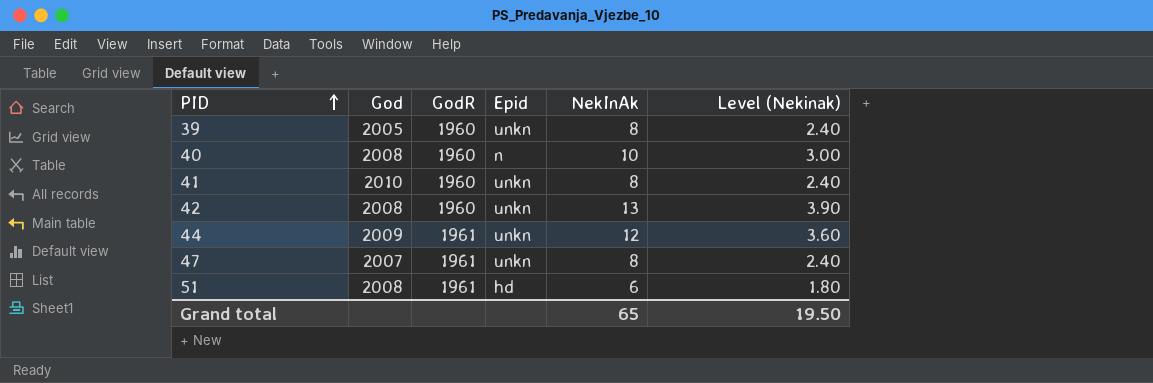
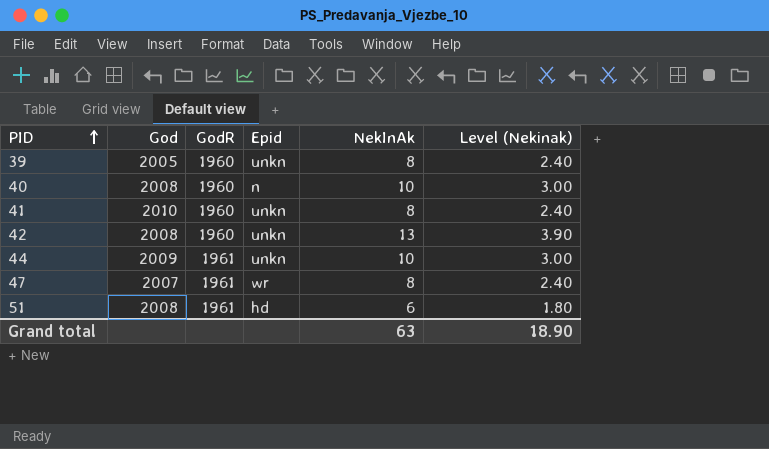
44 | NekInAk: 12 -> 10
44 | Level (Nekinak): 3.60 -> 3.00
47 | Epid: unkn -> wr
Grand total | NekInAk: 65 -> 63
Grand total | Level (Nekinak): 19.50 -> 18.90

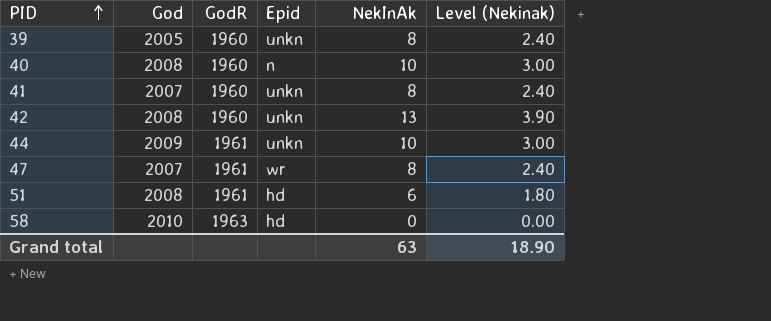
41 | God: 2010 -> 2007
row 58: none -> 2010 | 1963 | hd | 0 | 0.00

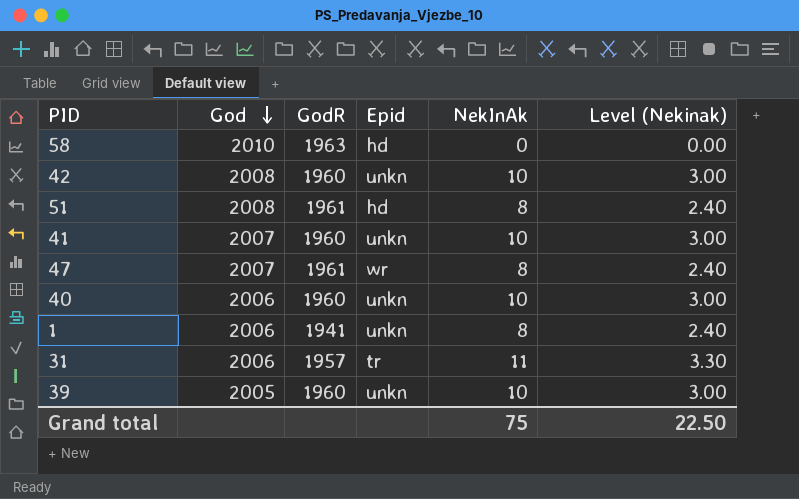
row order: PID ascending -> God descending
row 44: 2009 | 1961 | unkn | 10 | 3.00 -> none
42 | NekInAk: 13 -> 10
42 | Level (Nekinak): 3.90 -> 3.00
51 | NekInAk: 6 -> 8
51 | Level (Nekinak): 1.80 -> 2.40
41 | NekInAk: 8 -> 10
41 | Level (Nekinak): 2.40 -> 3.00
40 | God: 2008 -> 2006
40 | Epid: n -> unkn
row 1: none -> 2006 | 1941 | unkn | 8 | 2.40
row 31: none -> 2006 | 1957 | tr | 11 | 3.30
39 | NekInAk: 8 -> 10
39 | Level (Nekinak): 2.40 -> 3.00
Grand total | NekInAk: 63 -> 75
Grand total | Level (Nekinak): 18.90 -> 22.50

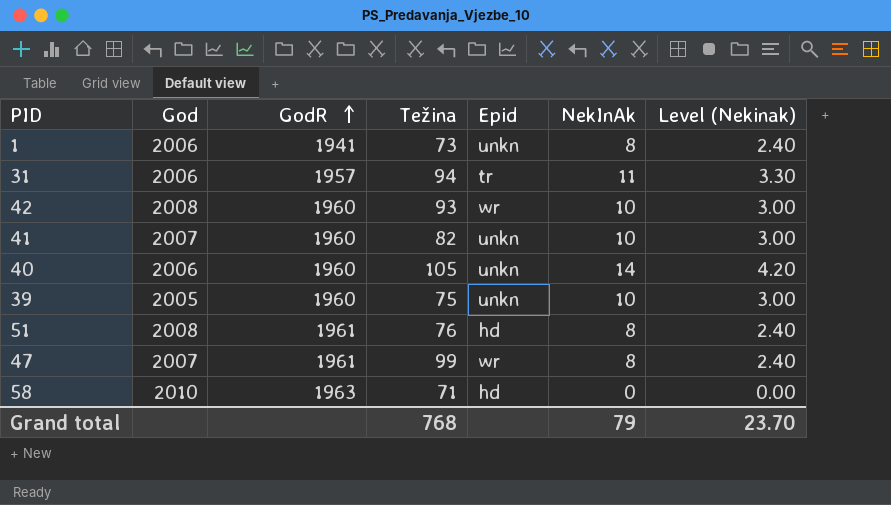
row order: God descending -> GodR ascending
column Težina | position: none -> 4
42 | Epid: unkn -> wr
40 | NekInAk: 10 -> 14
40 | Level (Nekinak): 3.00 -> 4.20
Grand total | NekInAk: 75 -> 79
Grand total | Level (Nekinak): 22.50 -> 23.70

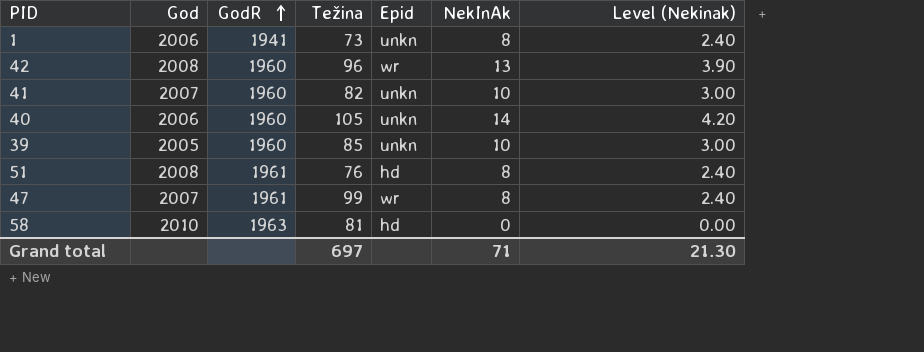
row 31: 2006 | 1957 | 94 | tr | 11 | 3.30 -> none
42 | Težina: 93 -> 96
42 | NekInAk: 10 -> 13
42 | Level (Nekinak): 3.00 -> 3.90
39 | Težina: 75 -> 85
58 | Težina: 71 -> 81
Grand total | Težina: 768 -> 697
Grand total | NekInAk: 79 -> 71
Grand total | Level (Nekinak): 23.70 -> 21.30

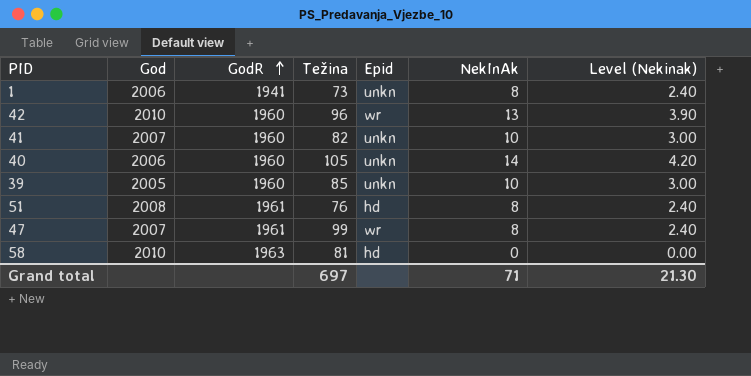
42 | God: 2008 -> 2010

